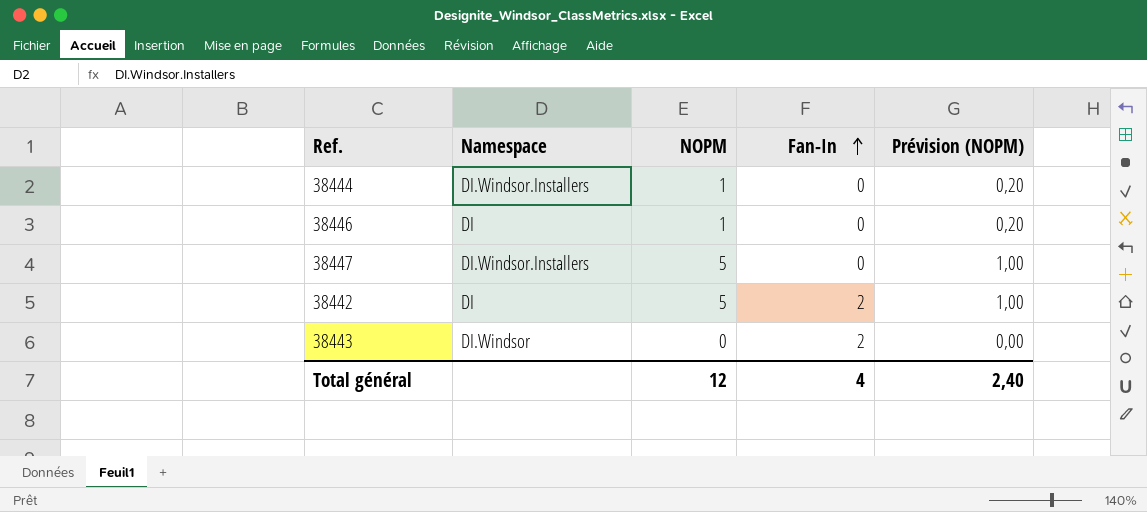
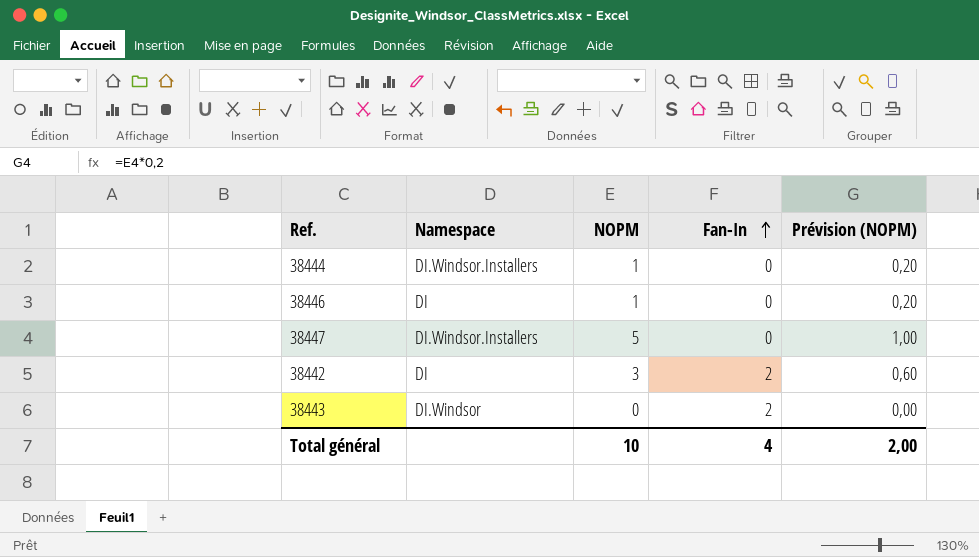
38442 | NOPM: 5 -> 3
38442 | Prévision (NOPM): 1,00 -> 0,60
Total général | NOPM: 12 -> 10
Total général | Prévision (NOPM): 2,40 -> 2,00

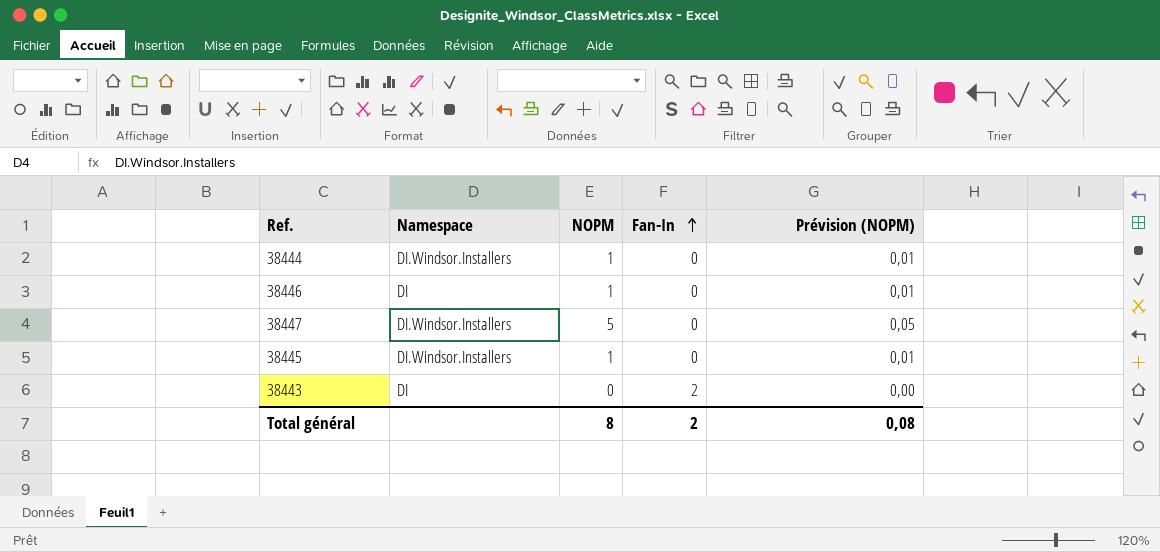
column Prévision (NOPM) | formula: [NOPM] * 0,2 -> [NOPM] * 0,01
row 38442: DI | 3 | 2 | 0,60 -> none
row 38445: none -> DI.Windsor.Installers | 1 | 0 | 0,01
38443 | Namespace: DI.Windsor -> DI
Total général | NOPM: 10 -> 8
Total général | Fan-In: 4 -> 2
Total général | Prévision (NOPM): 2,00 -> 0,08

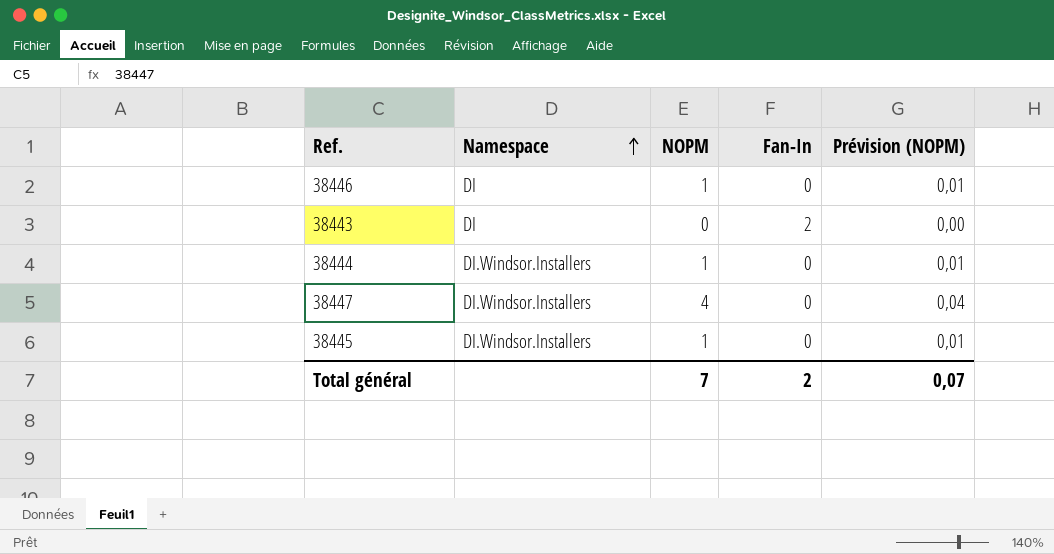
row order: Fan-In ascending -> Namespace ascending
38447 | NOPM: 5 -> 4
38447 | Prévision (NOPM): 0,05 -> 0,04
Total général | NOPM: 8 -> 7
Total général | Prévision (NOPM): 0,08 -> 0,07

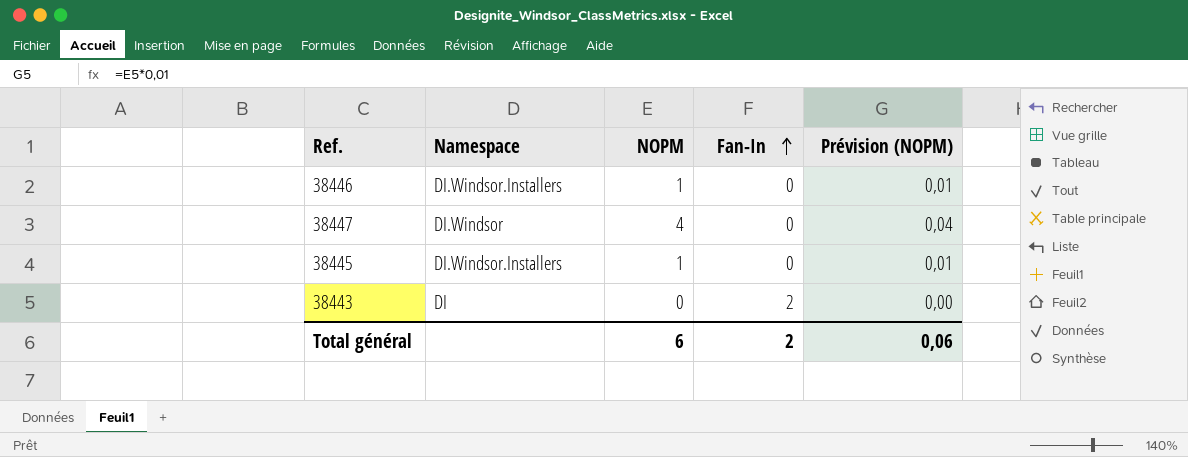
row order: Namespace ascending -> Fan-In ascending
row 38444: DI.Windsor.Installers | 1 | 0 | 0,01 -> none
38446 | Namespace: DI -> DI.Windsor.Installers
38447 | Namespace: DI.Windsor.Installers -> DI.Windsor
Total général | NOPM: 7 -> 6
Total général | Prévision (NOPM): 0,07 -> 0,06

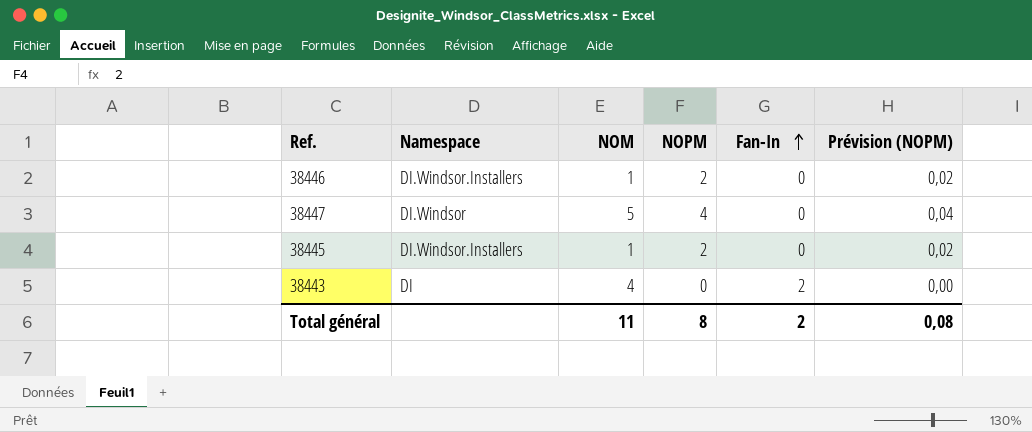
column NOM | position: none -> 3
38446 | NOPM: 1 -> 2
38446 | Prévision (NOPM): 0,01 -> 0,02
38445 | NOPM: 1 -> 2
38445 | Prévision (NOPM): 0,01 -> 0,02
Total général | NOPM: 6 -> 8
Total général | Prévision (NOPM): 0,06 -> 0,08

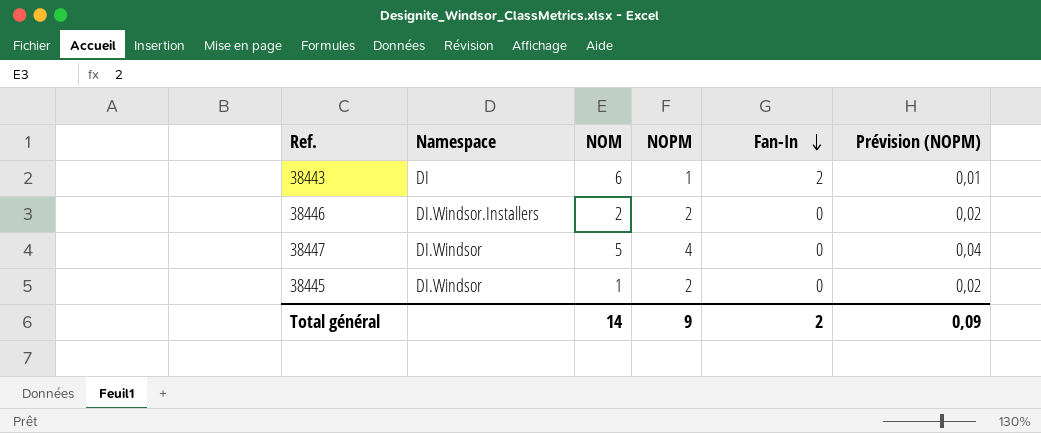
row order: Fan-In ascending -> Fan-In descending
38443 | NOM: 4 -> 6
38443 | NOPM: 0 -> 1
38443 | Prévision (NOPM): 0,00 -> 0,01
38446 | NOM: 1 -> 2
38445 | Namespace: DI.Windsor.Installers -> DI.Windsor
Total général | NOM: 11 -> 14
Total général | NOPM: 8 -> 9
Total général | Prévision (NOPM): 0,08 -> 0,09

